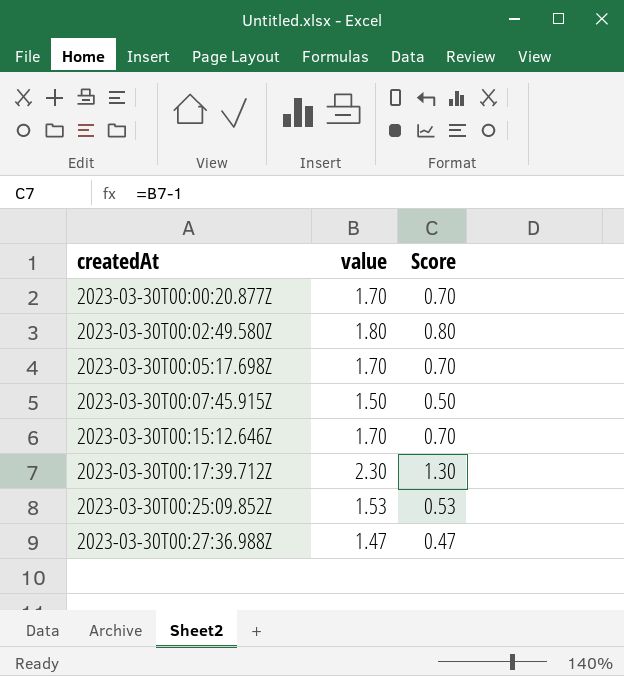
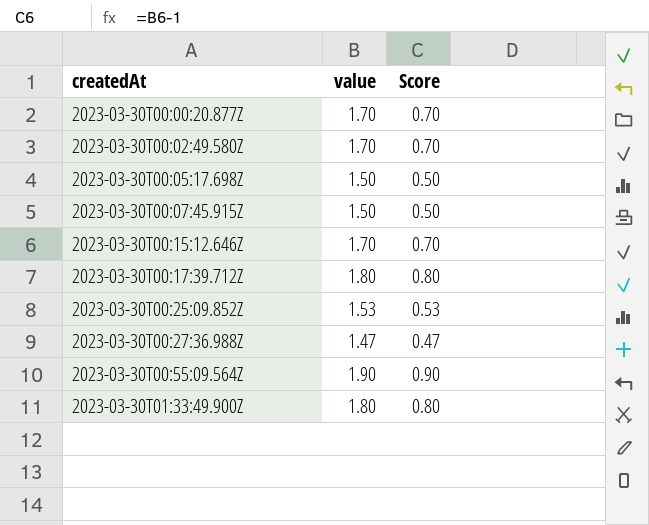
2023-03-30T00:02:49.580Z | value: 1.80 -> 1.70
2023-03-30T00:02:49.580Z | Score: 0.80 -> 0.70
2023-03-30T00:05:17.698Z | value: 1.70 -> 1.50
2023-03-30T00:05:17.698Z | Score: 0.70 -> 0.50
2023-03-30T00:17:39.712Z | value: 2.30 -> 1.80
2023-03-30T00:17:39.712Z | Score: 1.30 -> 0.80
row 2023-03-30T00:55:09.564Z: none -> 1.90 | 0.90
row 2023-03-30T01:33:49.900Z: none -> 1.80 | 0.80

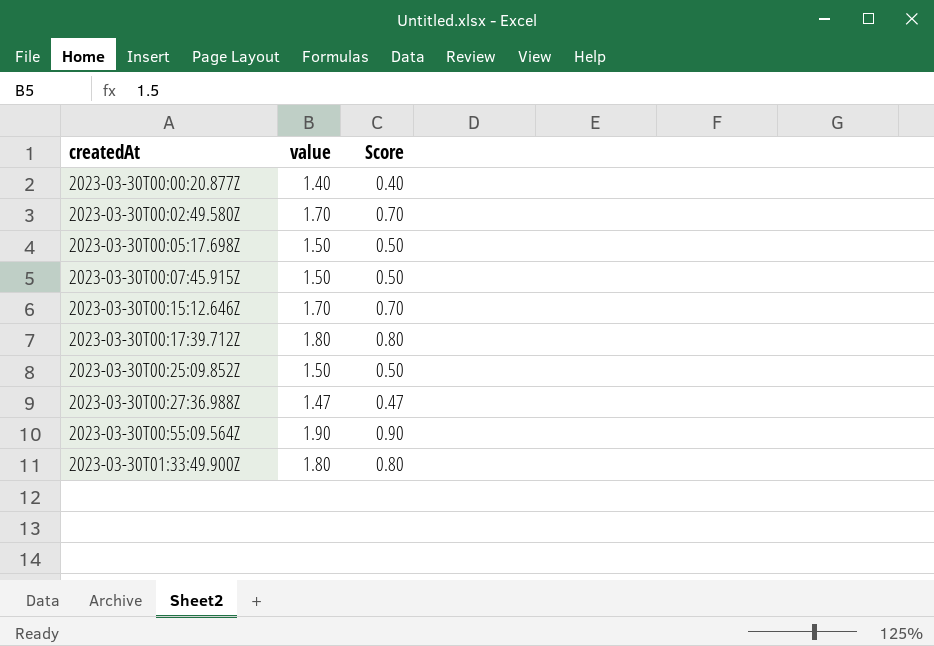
2023-03-30T00:00:20.877Z | value: 1.70 -> 1.40
2023-03-30T00:00:20.877Z | Score: 0.70 -> 0.40
2023-03-30T00:25:09.852Z | value: 1.53 -> 1.50
2023-03-30T00:25:09.852Z | Score: 0.53 -> 0.50

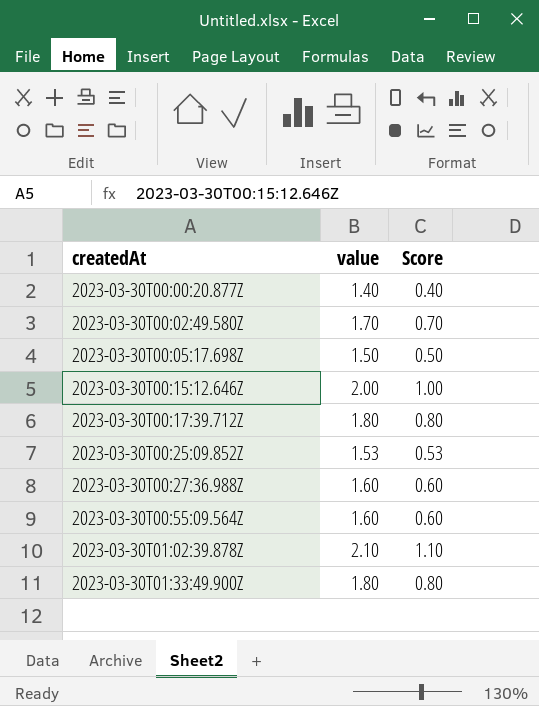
row 2023-03-30T00:07:45.915Z: 1.50 | 0.50 -> none
2023-03-30T00:15:12.646Z | value: 1.70 -> 2.00
2023-03-30T00:15:12.646Z | Score: 0.70 -> 1.00
2023-03-30T00:25:09.852Z | value: 1.50 -> 1.53
2023-03-30T00:25:09.852Z | Score: 0.50 -> 0.53
2023-03-30T00:27:36.988Z | value: 1.47 -> 1.60
2023-03-30T00:27:36.988Z | Score: 0.47 -> 0.60
2023-03-30T00:55:09.564Z | value: 1.90 -> 1.60
2023-03-30T00:55:09.564Z | Score: 0.90 -> 0.60
row 2023-03-30T01:02:39.878Z: none -> 2.10 | 1.10

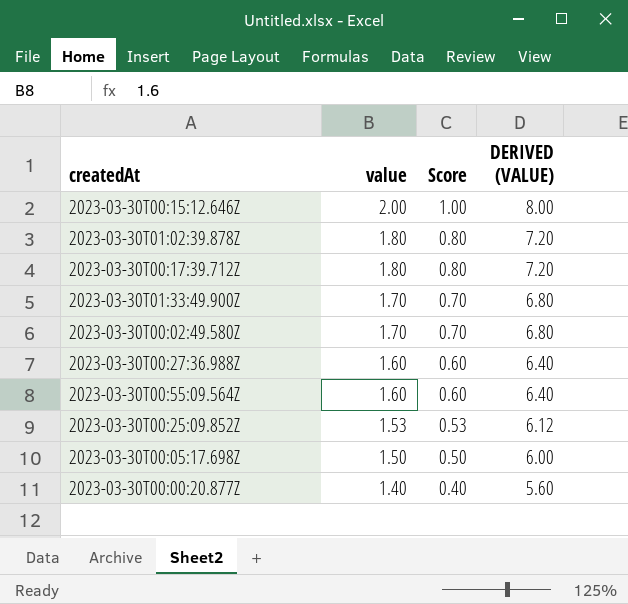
row order: createdAt ascending -> value descending
column DERIVED (VALUE) | formula: none -> [value] * 4
2023-03-30T01:02:39.878Z | value: 2.10 -> 1.80
2023-03-30T01:02:39.878Z | Score: 1.10 -> 0.80
2023-03-30T01:33:49.900Z | value: 1.80 -> 1.70
2023-03-30T01:33:49.900Z | Score: 0.80 -> 0.70

